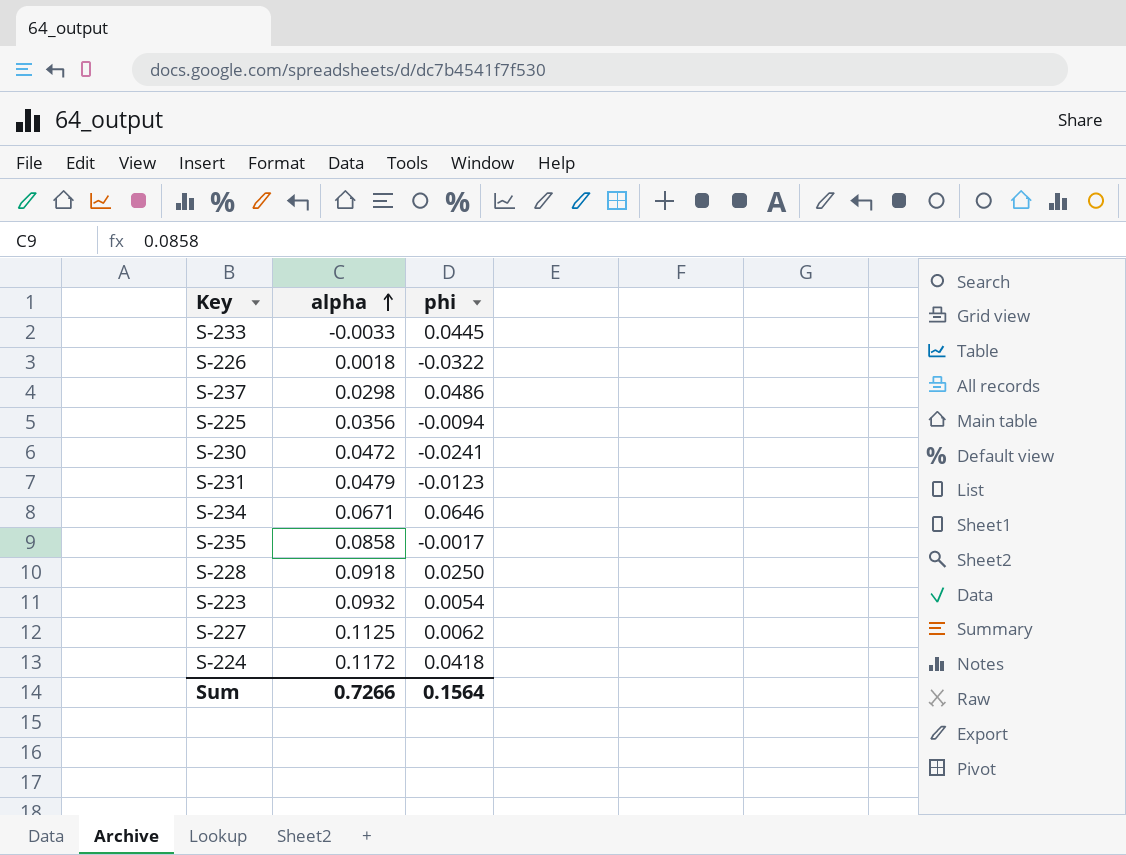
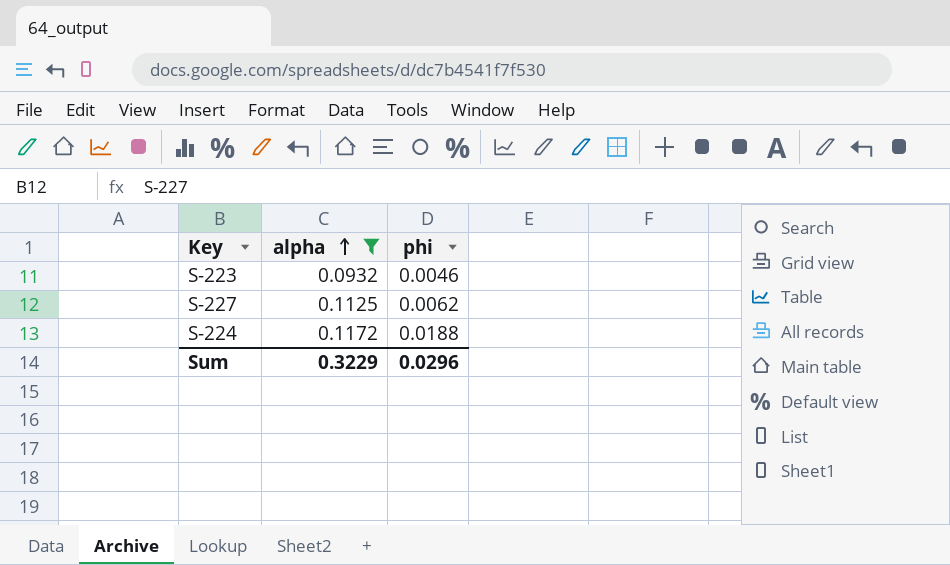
filter: none -> alpha >= 0.0932
S-223 | phi: 0.0054 -> 0.0046
S-224 | phi: 0.0418 -> 0.0188
Sum | alpha: 0.7266 -> 0.3229
Sum | phi: 0.1564 -> 0.0296

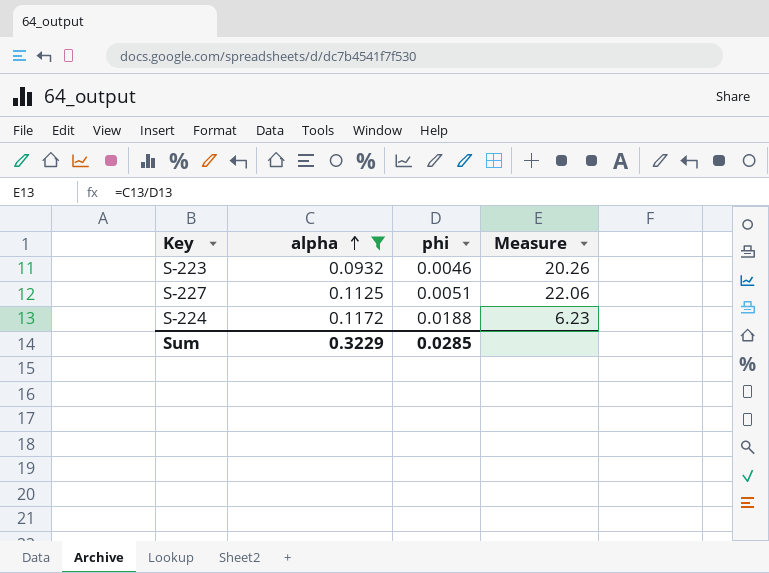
column Measure | formula: none -> [alpha] / [phi]
S-227 | phi: 0.0062 -> 0.0051
Sum | phi: 0.0296 -> 0.0285

